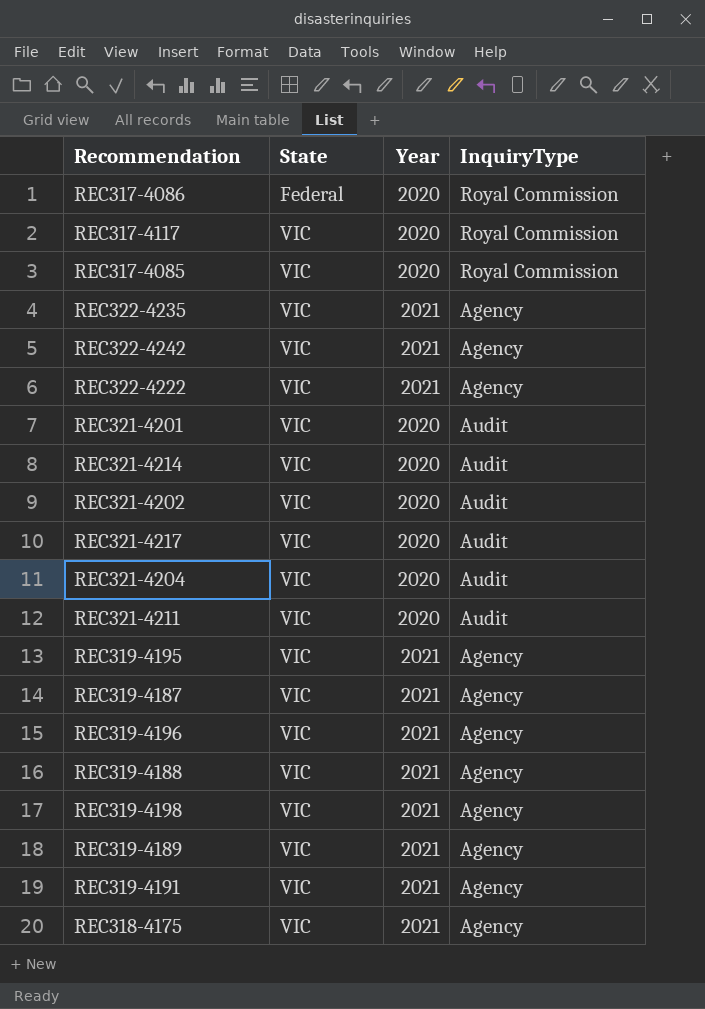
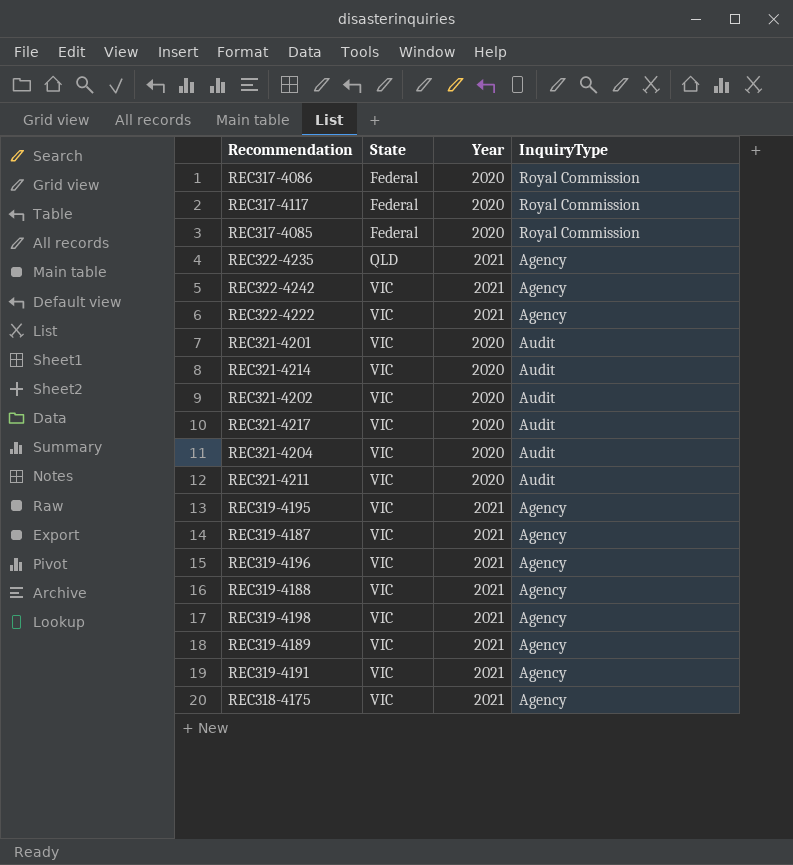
REC317-4117 | State: VIC -> Federal
REC317-4085 | State: VIC -> Federal
REC322-4235 | State: VIC -> QLD

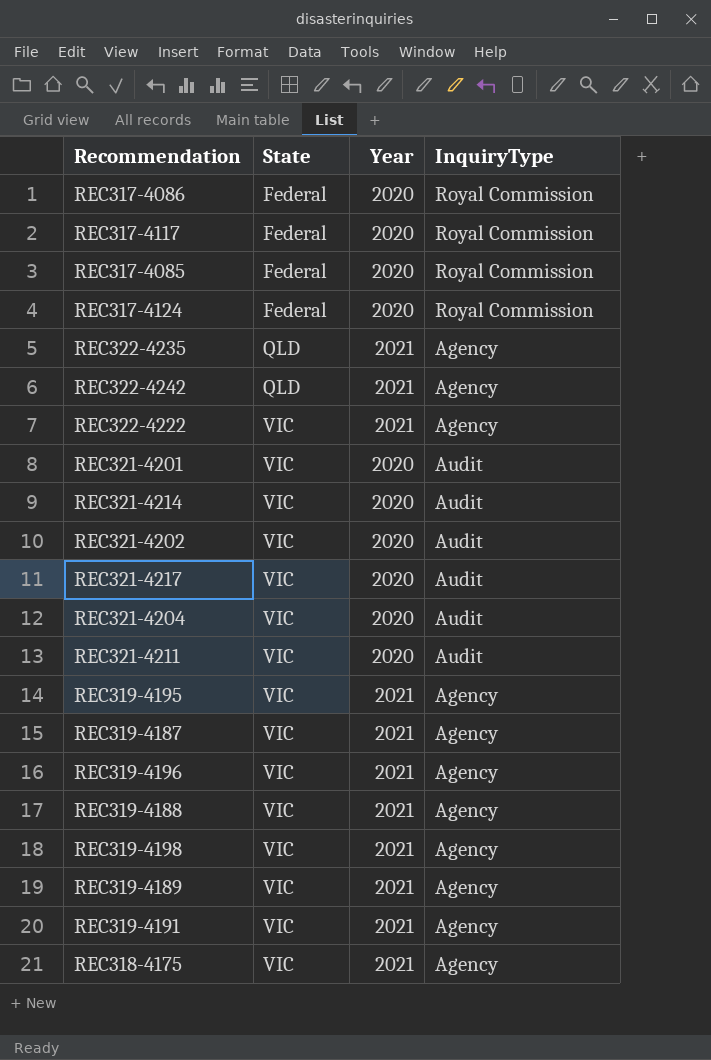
row REC317-4124: none -> Federal | 2020 | Royal Commission
REC322-4242 | State: VIC -> QLD

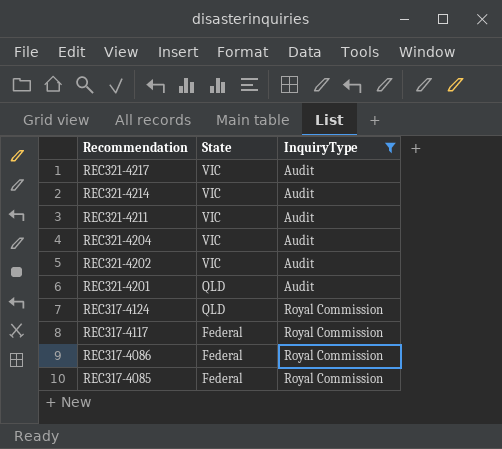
filter: none -> InquiryType != Agency
row order: State ascending -> Recommendation descending
column Year | position: 3 -> none
REC321-4201 | State: VIC -> QLD
REC317-4124 | State: Federal -> QLD

